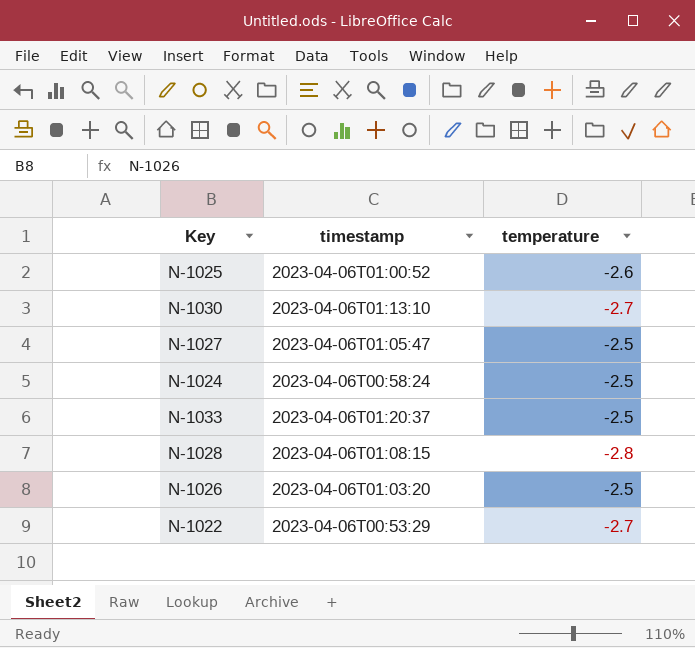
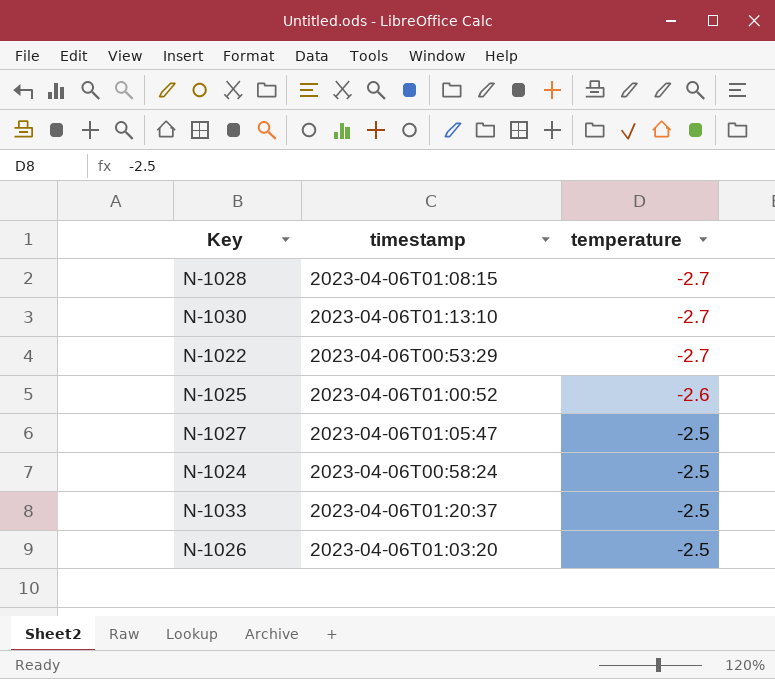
row order: none -> temperature ascending
N-1028 | temperature: -2.8 -> -2.7

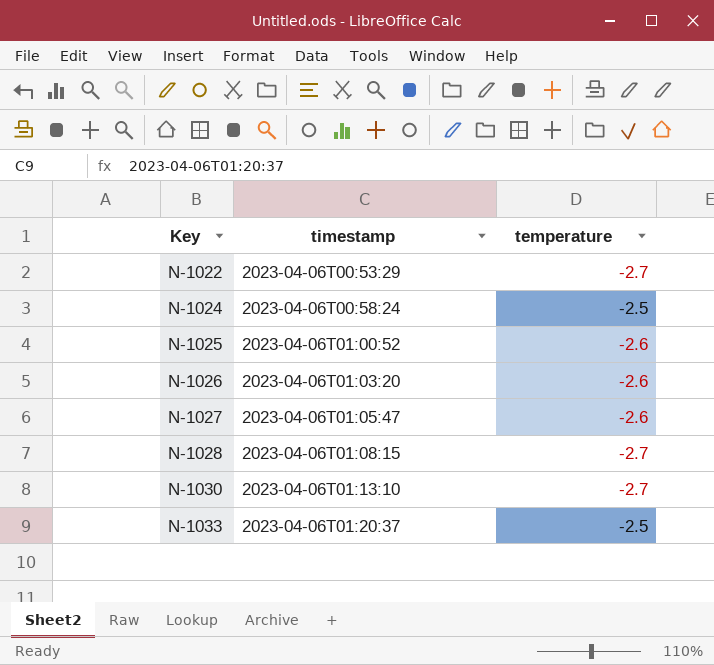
row order: temperature ascending -> Key ascending
N-1026 | temperature: -2.5 -> -2.6
N-1027 | temperature: -2.5 -> -2.6

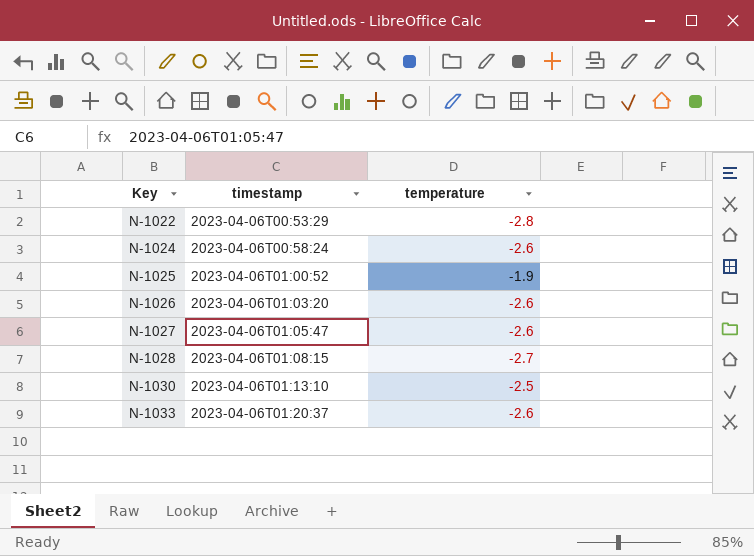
N-1022 | temperature: -2.7 -> -2.8
N-1024 | temperature: -2.5 -> -2.6
N-1025 | temperature: -2.6 -> -1.9
N-1030 | temperature: -2.7 -> -2.5
N-1033 | temperature: -2.5 -> -2.6

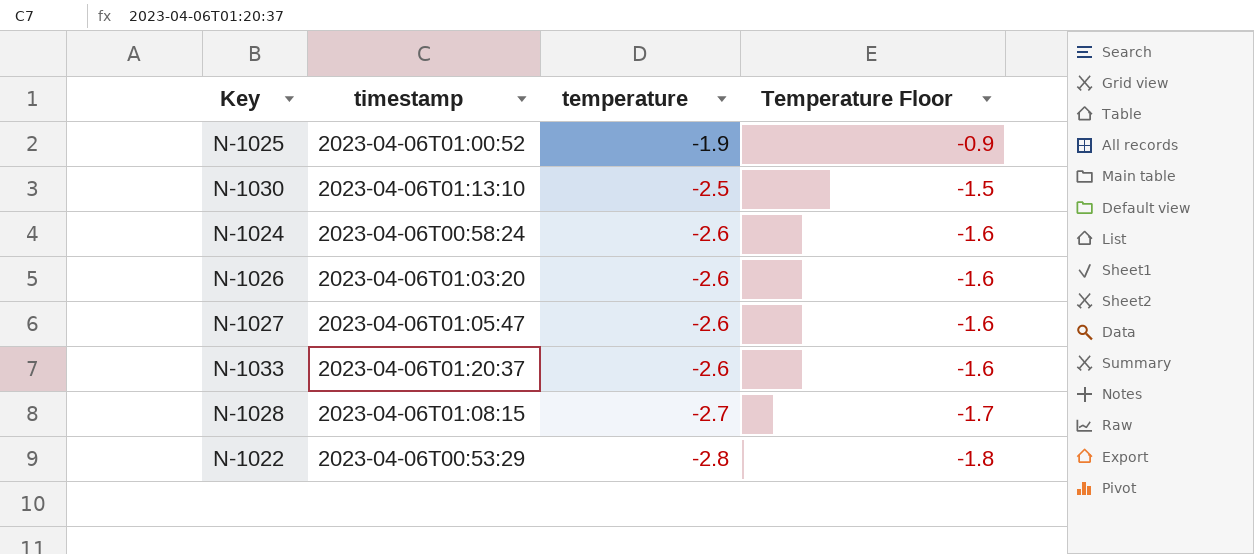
row order: Key ascending -> temperature descending
column Temperature Floor | formula: none -> [temperature] + 1

